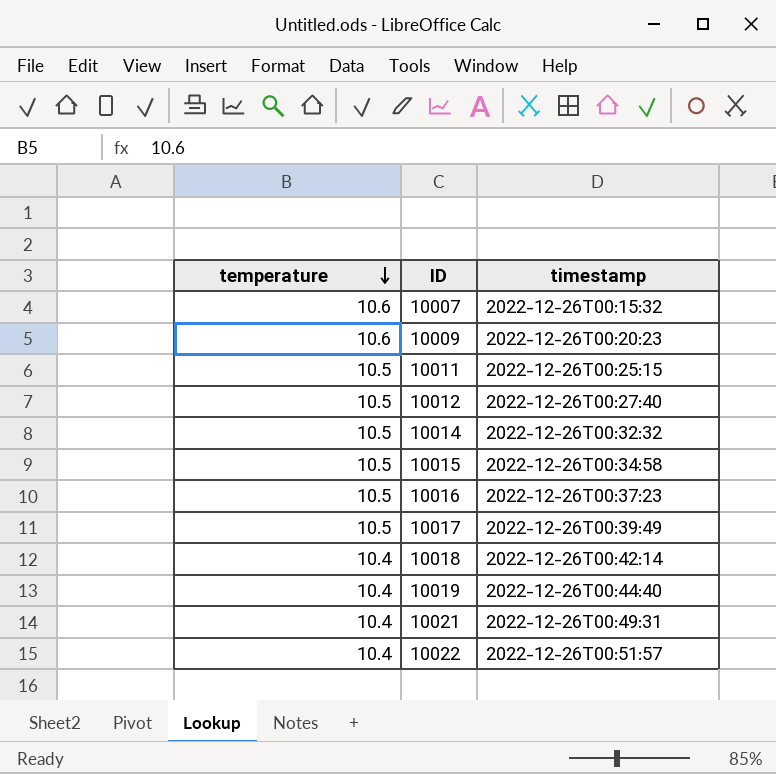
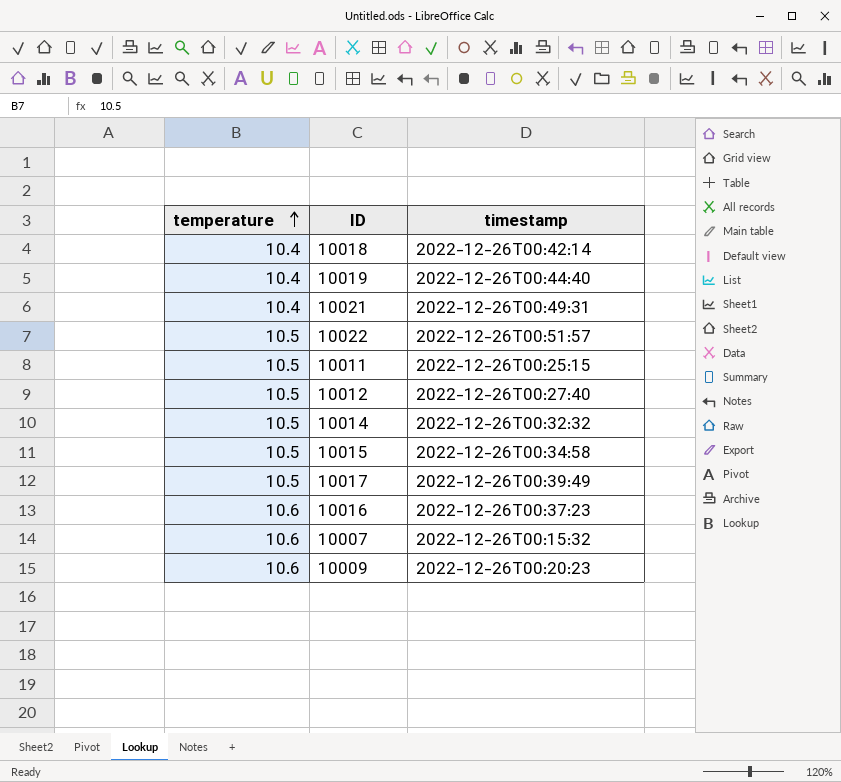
row order: temperature descending -> temperature ascending
10022 | temperature: 10.4 -> 10.5
10016 | temperature: 10.5 -> 10.6

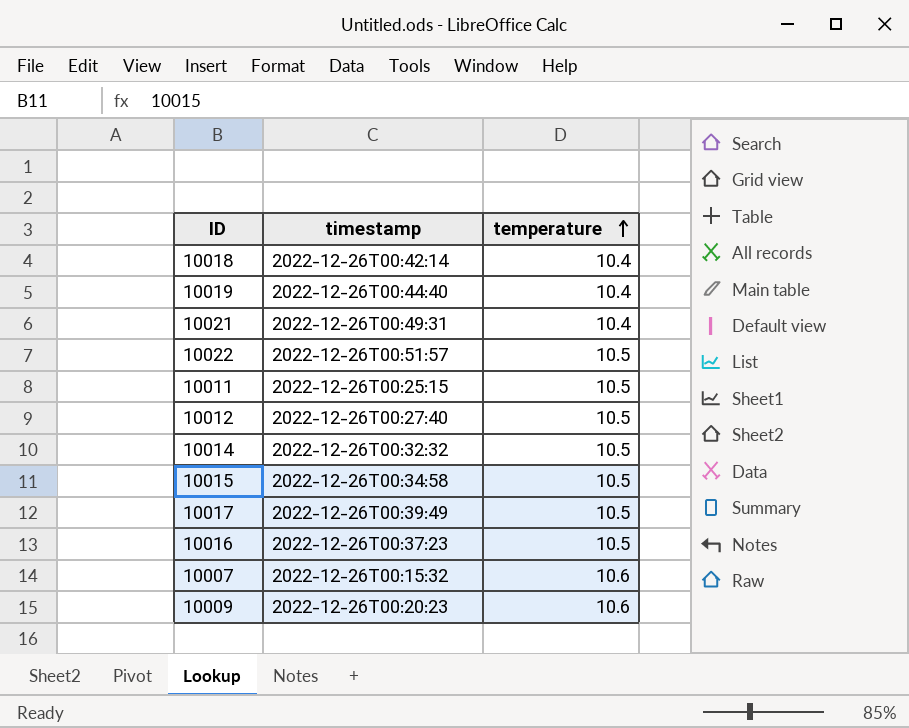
column temperature | position: 1 -> 3
10016 | temperature: 10.6 -> 10.5

